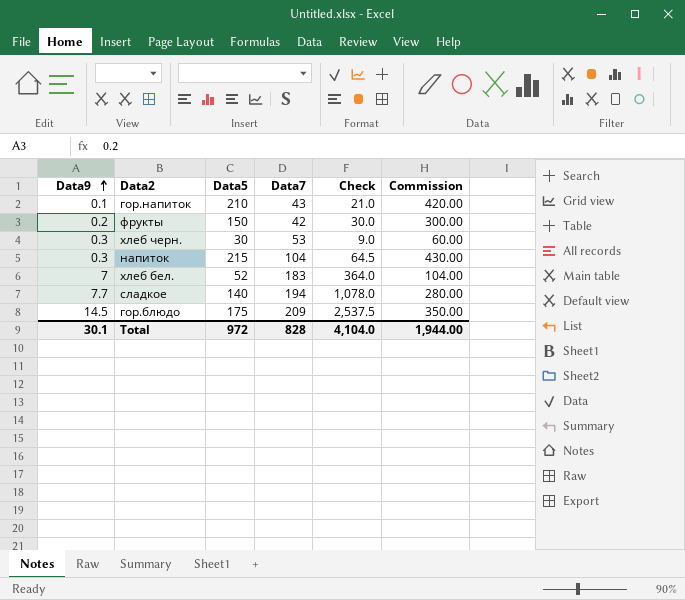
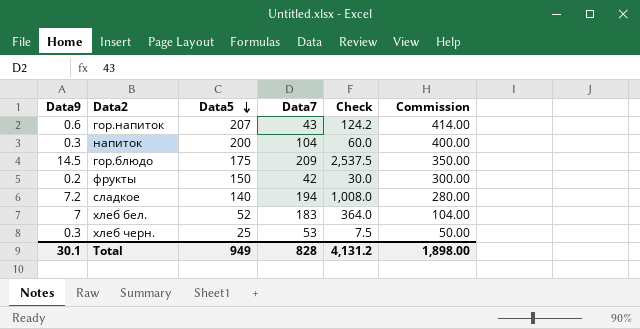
row order: Data9 ascending -> Data5 descending
гор.напиток | Data9: 0.1 -> 0.6
гор.напиток | Data5: 210 -> 207
гор.напиток | Check: 21.0 -> 124.2
гор.напиток | Commission: 420.00 -> 414.00
напиток | Data5: 215 -> 200
напиток | Check: 64.5 -> 60.0
напиток | Commission: 430.00 -> 400.00
сладкое | Data9: 7.7 -> 7.2
сладкое | Check: 1,078.0 -> 1,008.0
хлеб черн. | Data5: 30 -> 25
хлеб черн. | Check: 9.0 -> 7.5
хлеб черн. | Commission: 60.00 -> 50.00
Total | Data5: 972 -> 949
Total | Check: 4,104.0 -> 4,131.2
Total | Commission: 1,944.00 -> 1,898.00

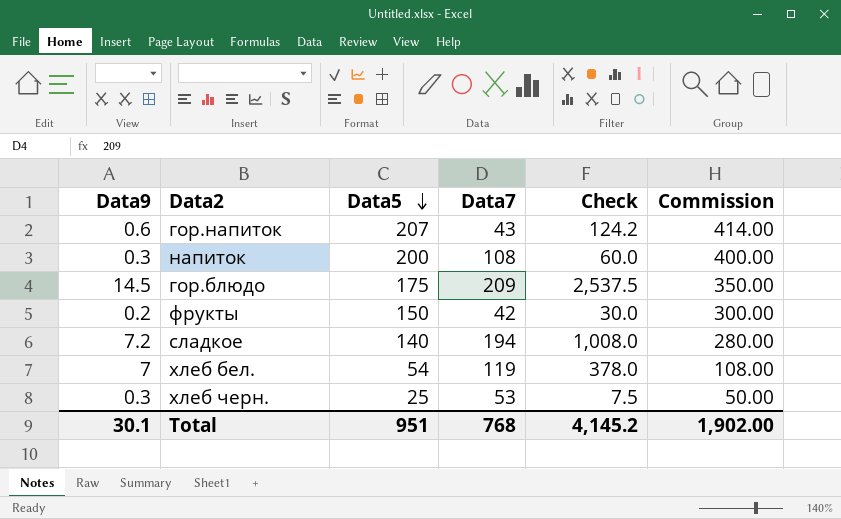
напиток | Data7: 104 -> 108
хлеб бел. | Data5: 52 -> 54
хлеб бел. | Data7: 183 -> 119
хлеб бел. | Check: 364.0 -> 378.0
хлеб бел. | Commission: 104.00 -> 108.00
Total | Data5: 949 -> 951
Total | Data7: 828 -> 768
Total | Check: 4,131.2 -> 4,145.2
Total | Commission: 1,898.00 -> 1,902.00

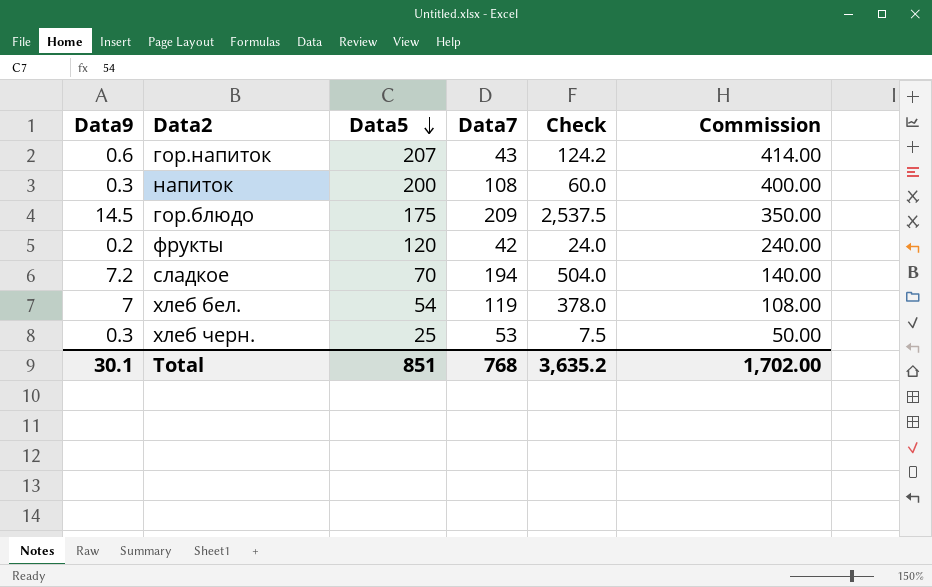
фрукты | Data5: 150 -> 120
фрукты | Check: 30.0 -> 24.0
фрукты | Commission: 300.00 -> 240.00
сладкое | Data5: 140 -> 70
сладкое | Check: 1,008.0 -> 504.0
сладкое | Commission: 280.00 -> 140.00
Total | Data5: 951 -> 851
Total | Check: 4,145.2 -> 3,635.2
Total | Commission: 1,902.00 -> 1,702.00

